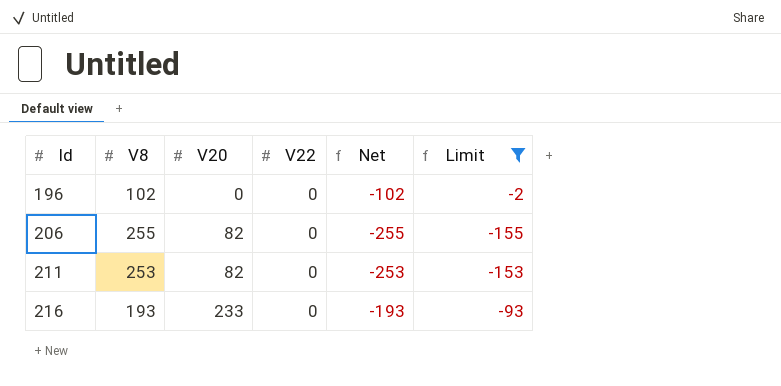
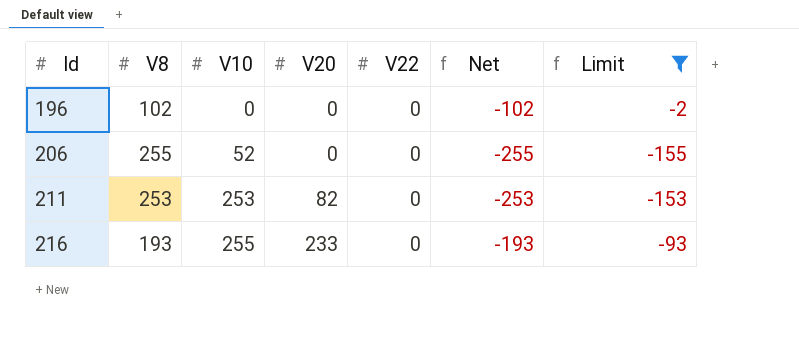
column V10 | position: none -> 3
206 | V20: 82 -> 0

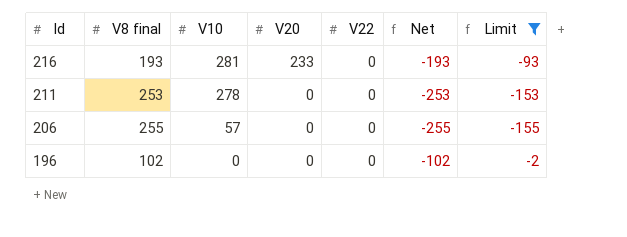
row order: Id ascending -> Id descending
column name: V8 -> V8 final
216 | V10: 255 -> 281
211 | V10: 253 -> 278
211 | V20: 82 -> 0
206 | V10: 52 -> 57

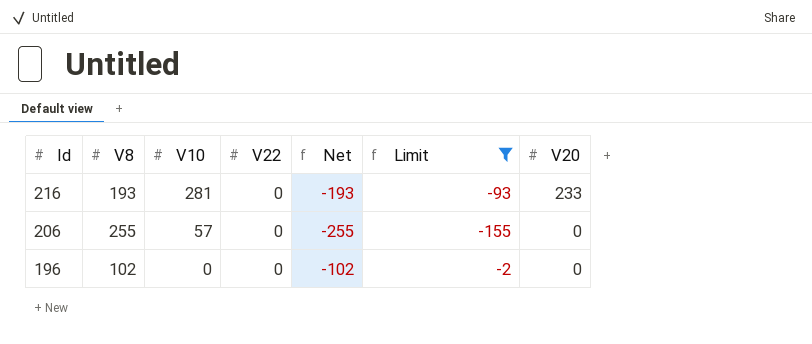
column name: V8 final -> V8
column V20 | position: 4 -> 7
row 211: 253 | 278 | 0 | 0 | -253 | -153 -> none

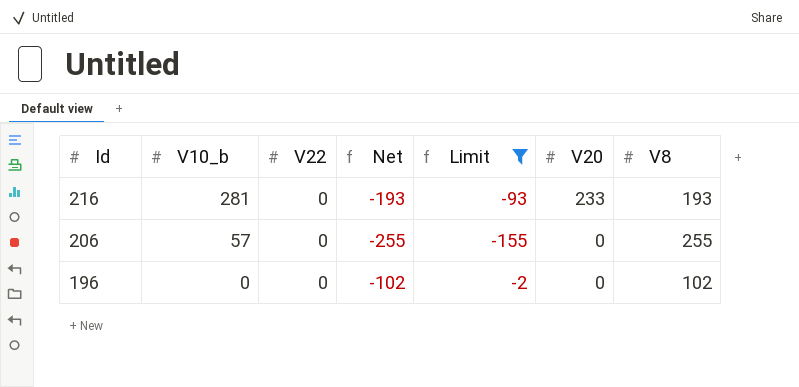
column name: V10 -> V10_b
column V8 | position: 2 -> 7

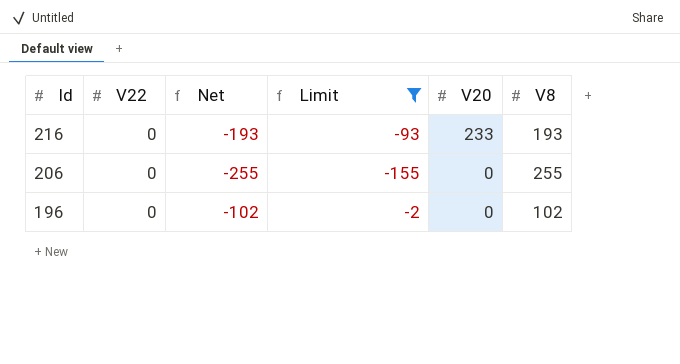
column V10_b | position: 2 -> none

